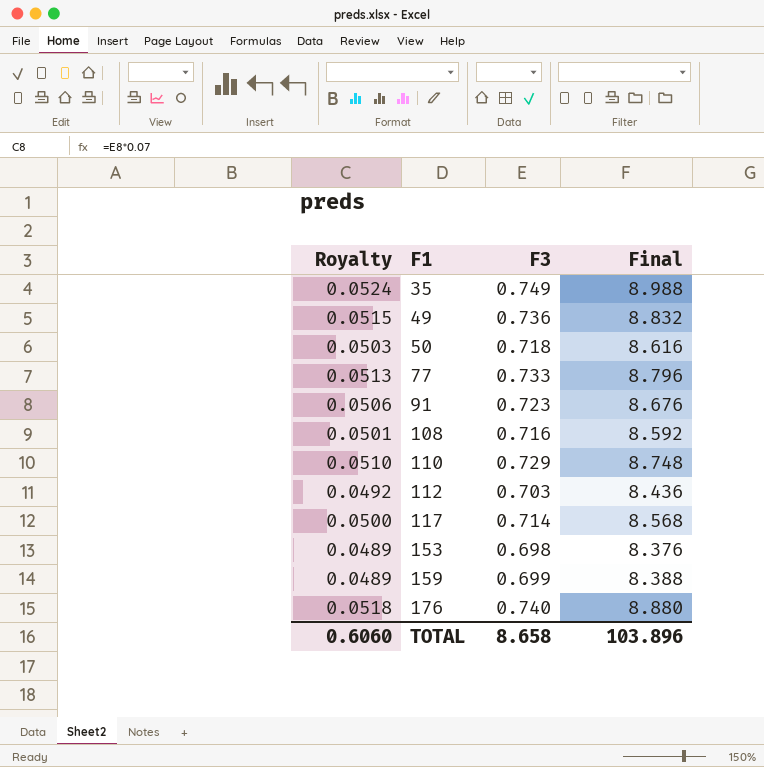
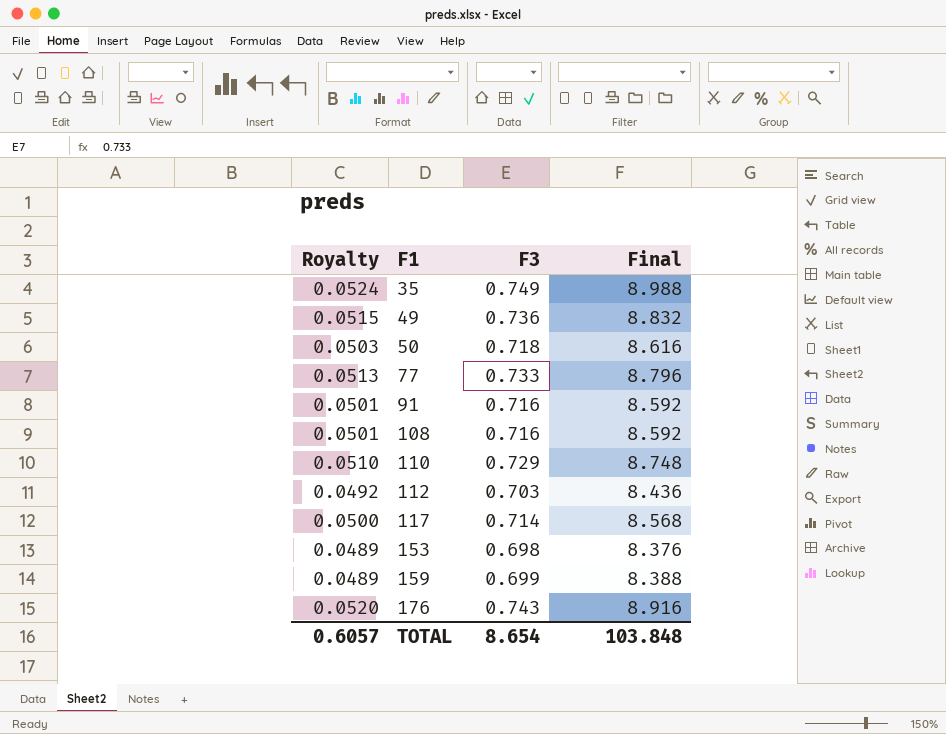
91 | Royalty: 0.0506 -> 0.0501
91 | F3: 0.723 -> 0.716
91 | Final: 8.676 -> 8.592
176 | Royalty: 0.0518 -> 0.0520
176 | F3: 0.740 -> 0.743
176 | Final: 8.880 -> 8.916
TOTAL | Royalty: 0.6060 -> 0.6057
TOTAL | F3: 8.658 -> 8.654
TOTAL | Final: 103.896 -> 103.848

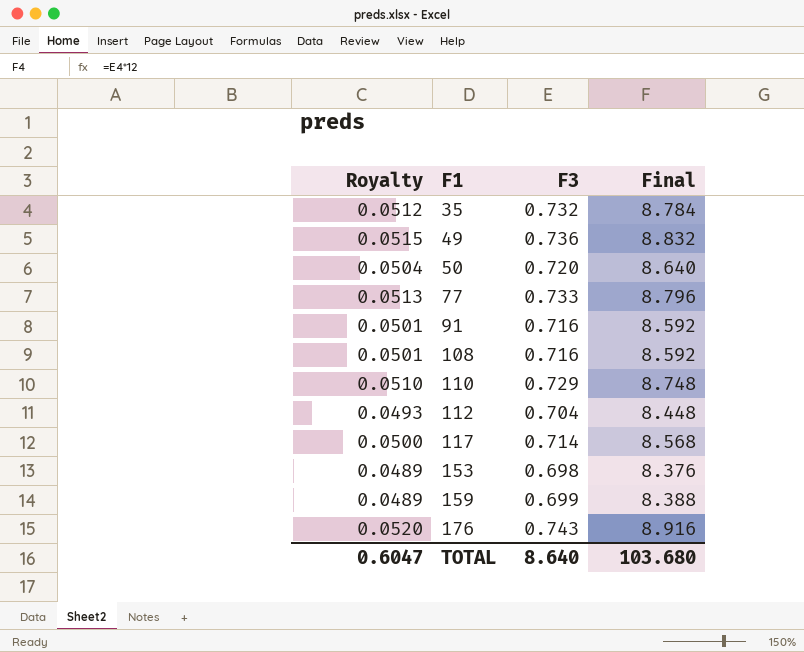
35 | Royalty: 0.0524 -> 0.0512
35 | F3: 0.749 -> 0.732
35 | Final: 8.988 -> 8.784
50 | Royalty: 0.0503 -> 0.0504
50 | F3: 0.718 -> 0.720
50 | Final: 8.616 -> 8.640
112 | Royalty: 0.0492 -> 0.0493
112 | F3: 0.703 -> 0.704
112 | Final: 8.436 -> 8.448
TOTAL | Royalty: 0.6057 -> 0.6047
TOTAL | F3: 8.654 -> 8.640
TOTAL | Final: 103.848 -> 103.680

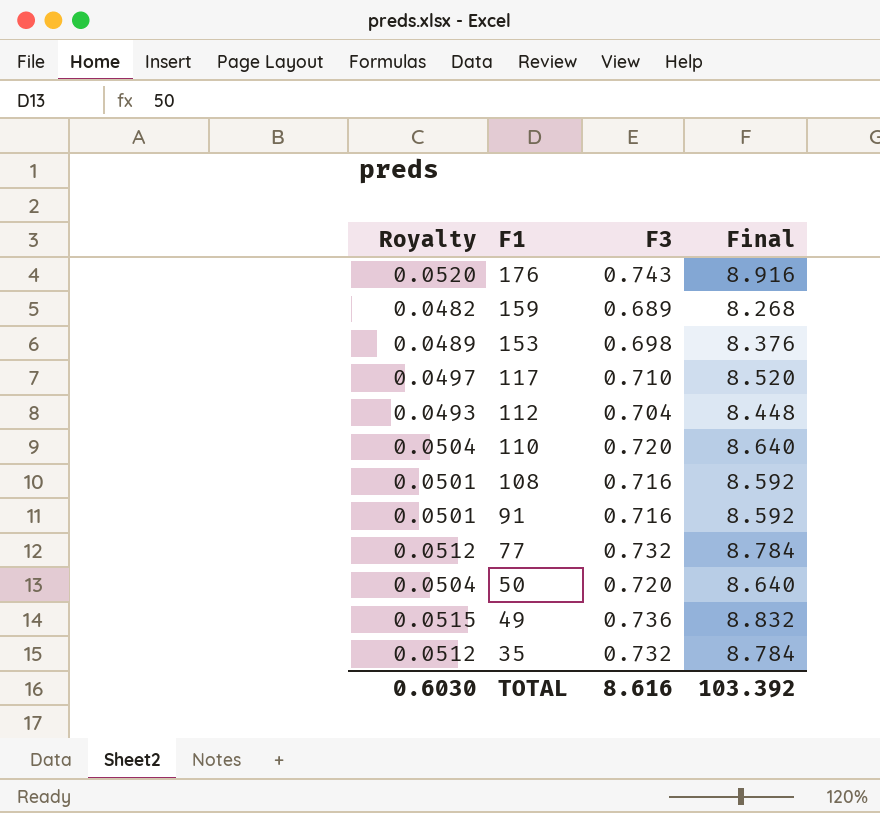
row order: F1 ascending -> F1 descending
159 | Royalty: 0.0489 -> 0.0482
159 | F3: 0.699 -> 0.689
159 | Final: 8.388 -> 8.268
117 | Royalty: 0.0500 -> 0.0497
117 | F3: 0.714 -> 0.710
117 | Final: 8.568 -> 8.520
110 | Royalty: 0.0510 -> 0.0504
110 | F3: 0.729 -> 0.720
110 | Final: 8.748 -> 8.640
77 | Royalty: 0.0513 -> 0.0512
77 | F3: 0.733 -> 0.732
77 | Final: 8.796 -> 8.784
TOTAL | Royalty: 0.6047 -> 0.6030
TOTAL | F3: 8.640 -> 8.616
TOTAL | Final: 103.680 -> 103.392

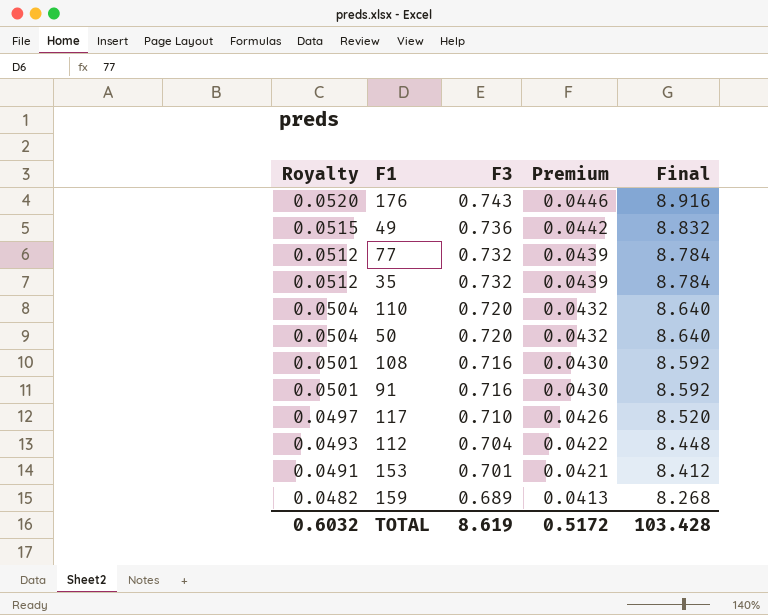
row order: F1 descending -> Royalty descending
column Premium | formula: none -> [F3] * 0.06
153 | Royalty: 0.0489 -> 0.0491
153 | F3: 0.698 -> 0.701
153 | Final: 8.376 -> 8.412
TOTAL | Royalty: 0.6030 -> 0.6032
TOTAL | F3: 8.616 -> 8.619
TOTAL | Final: 103.392 -> 103.428

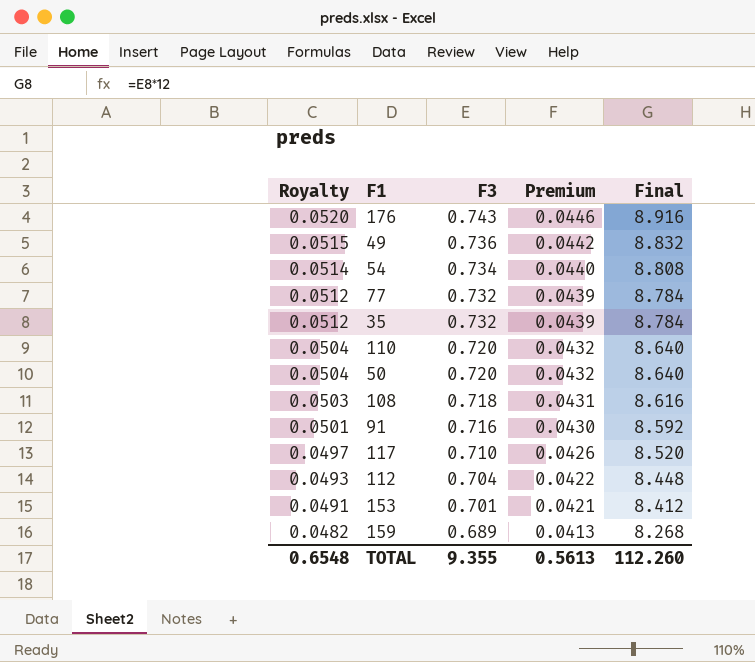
row 54: none -> 0.0514 | 0.734 | 0.0440 | 8.808
108 | Royalty: 0.0501 -> 0.0503
108 | F3: 0.716 -> 0.718
108 | Premium: 0.0430 -> 0.0431
108 | Final: 8.592 -> 8.616
TOTAL | Royalty: 0.6032 -> 0.6548
TOTAL | F3: 8.619 -> 9.355
TOTAL | Premium: 0.5172 -> 0.5613
TOTAL | Final: 103.428 -> 112.260

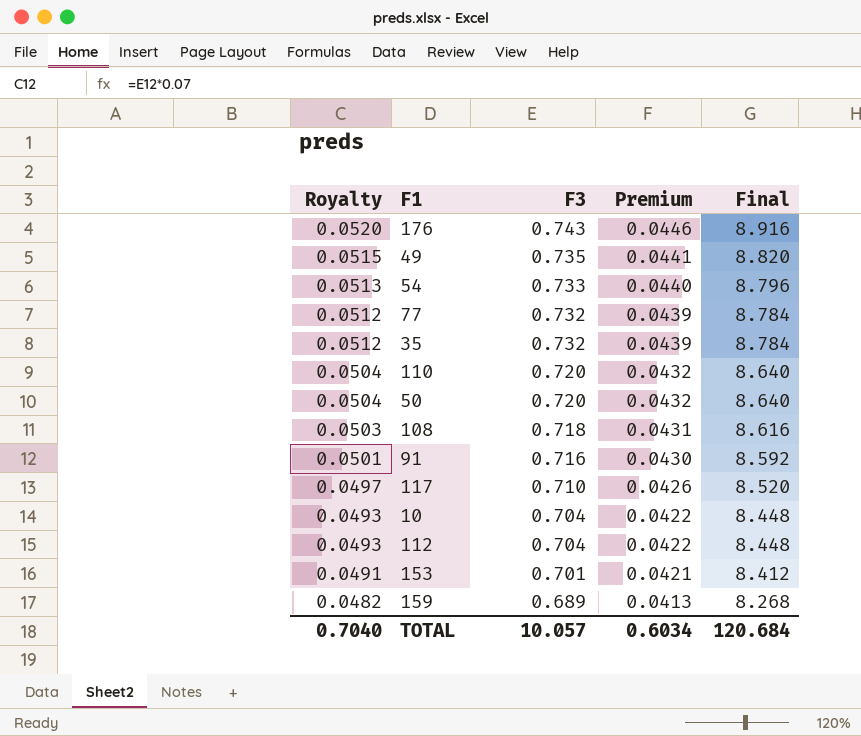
49 | F3: 0.736 -> 0.735
49 | Premium: 0.0442 -> 0.0441
49 | Final: 8.832 -> 8.820
54 | Royalty: 0.0514 -> 0.0513
54 | F3: 0.734 -> 0.733
54 | Final: 8.808 -> 8.796
row 10: none -> 0.0493 | 0.704 | 0.0422 | 8.448
TOTAL | Royalty: 0.6548 -> 0.7040
TOTAL | F3: 9.355 -> 10.057
TOTAL | Premium: 0.5613 -> 0.6034
TOTAL | Final: 112.260 -> 120.684

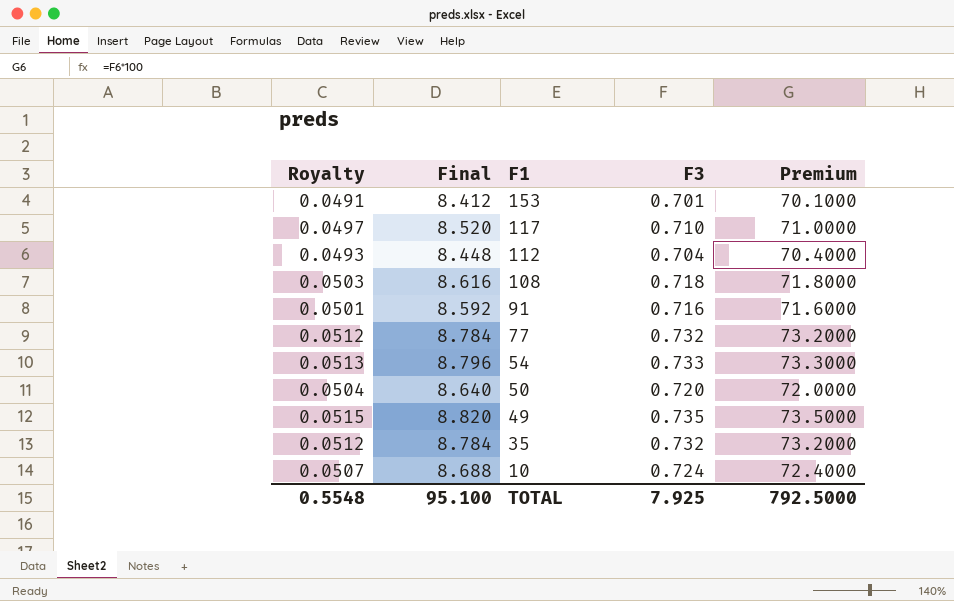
row order: Royalty descending -> F1 descending
column Final | position: 5 -> 2
column Premium | formula: [F3] * 0.06 -> [F3] * 100
row 176: 0.0520 | 0.743 | 0.0446 | 8.916 -> none
row 110: 0.0504 | 0.720 | 0.0432 | 8.640 -> none
row 159: 0.0482 | 0.689 | 0.0413 | 8.268 -> none
10 | Royalty: 0.0493 -> 0.0507
10 | Final: 8.448 -> 8.688
10 | F3: 0.704 -> 0.724
TOTAL | Royalty: 0.7040 -> 0.5548
TOTAL | Final: 120.684 -> 95.100
TOTAL | F3: 10.057 -> 7.925
TOTAL | Premium: 0.6034 -> 792.5000

